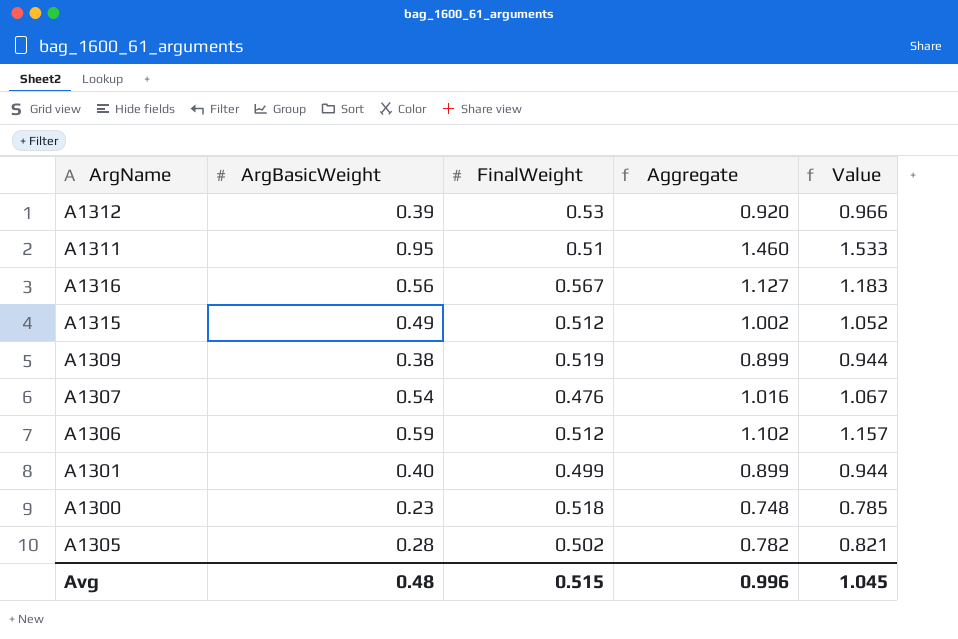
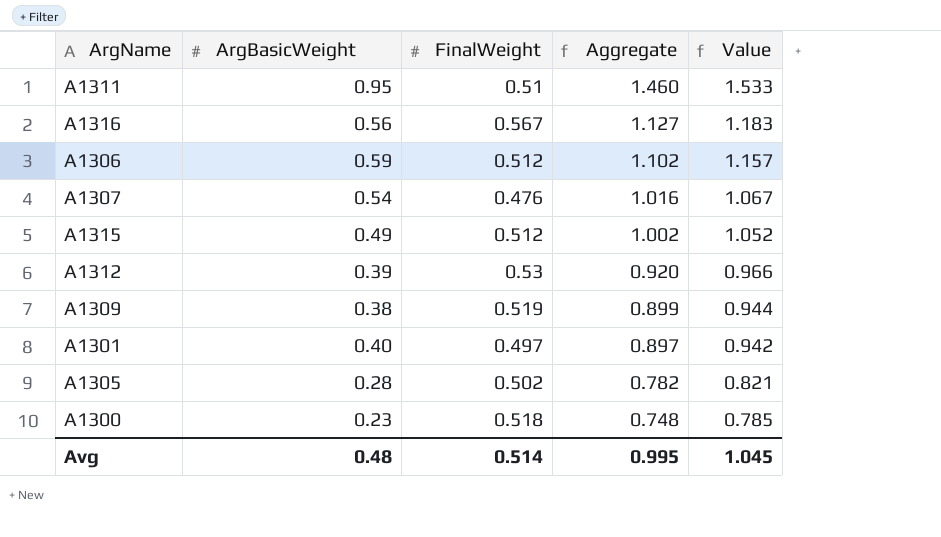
row order: none -> Aggregate descending
A1301 | FinalWeight: 0.499 -> 0.497
A1301 | Aggregate: 0.899 -> 0.897
A1301 | Value: 0.944 -> 0.942
Avg | FinalWeight: 0.515 -> 0.514
Avg | Aggregate: 0.996 -> 0.995

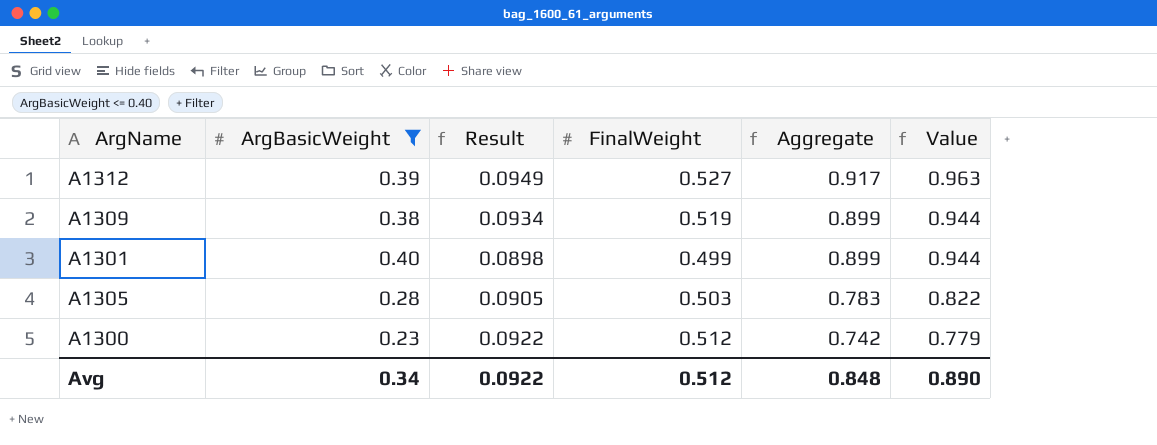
filter: none -> ArgBasicWeight <= 0.40
column Result | formula: none -> [FinalWeight] * 0.18
A1312 | FinalWeight: 0.53 -> 0.527
A1312 | Aggregate: 0.920 -> 0.917
A1312 | Value: 0.966 -> 0.963
A1301 | FinalWeight: 0.497 -> 0.499
A1301 | Aggregate: 0.897 -> 0.899
A1301 | Value: 0.942 -> 0.944
A1305 | FinalWeight: 0.502 -> 0.503
A1305 | Aggregate: 0.782 -> 0.783
A1305 | Value: 0.821 -> 0.822
A1300 | FinalWeight: 0.518 -> 0.512
A1300 | Aggregate: 0.748 -> 0.742
A1300 | Value: 0.785 -> 0.779
Avg | ArgBasicWeight: 0.48 -> 0.34
Avg | FinalWeight: 0.514 -> 0.512
Avg | Aggregate: 0.995 -> 0.848
Avg | Value: 1.045 -> 0.890

